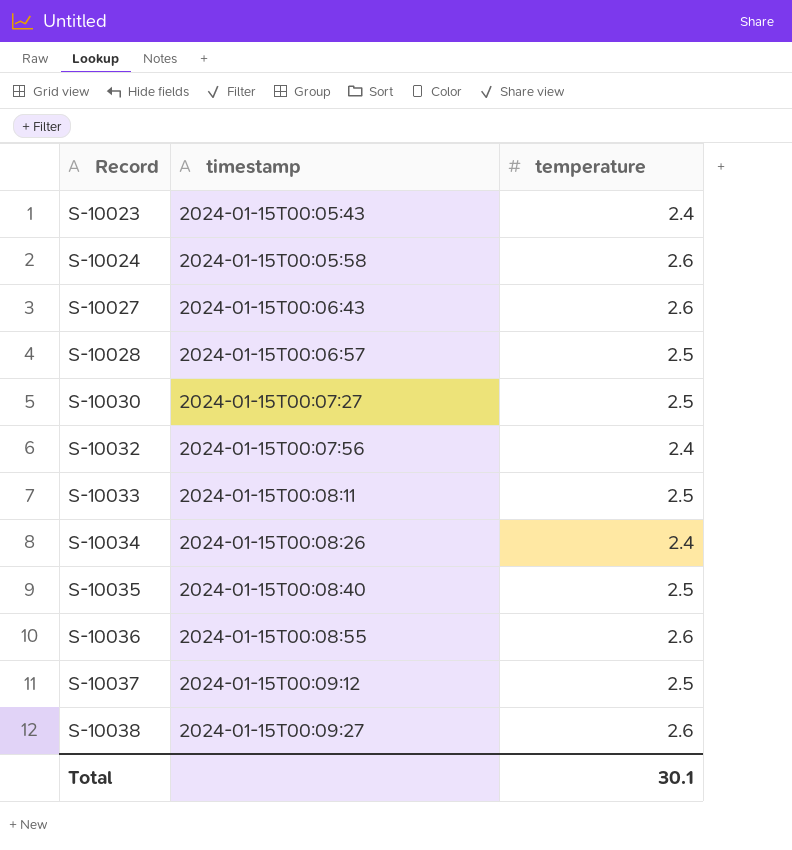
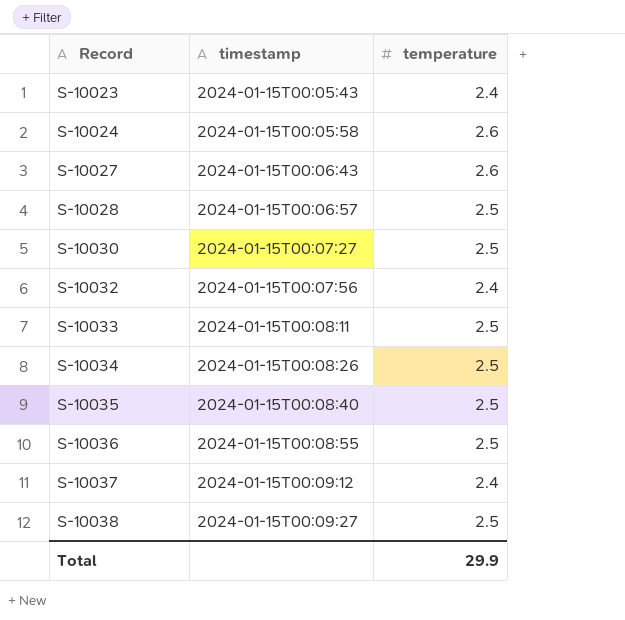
S-10034 | temperature: 2.4 -> 2.5
S-10036 | temperature: 2.6 -> 2.5
S-10037 | temperature: 2.5 -> 2.4
S-10038 | temperature: 2.6 -> 2.5
Total | temperature: 30.1 -> 29.9

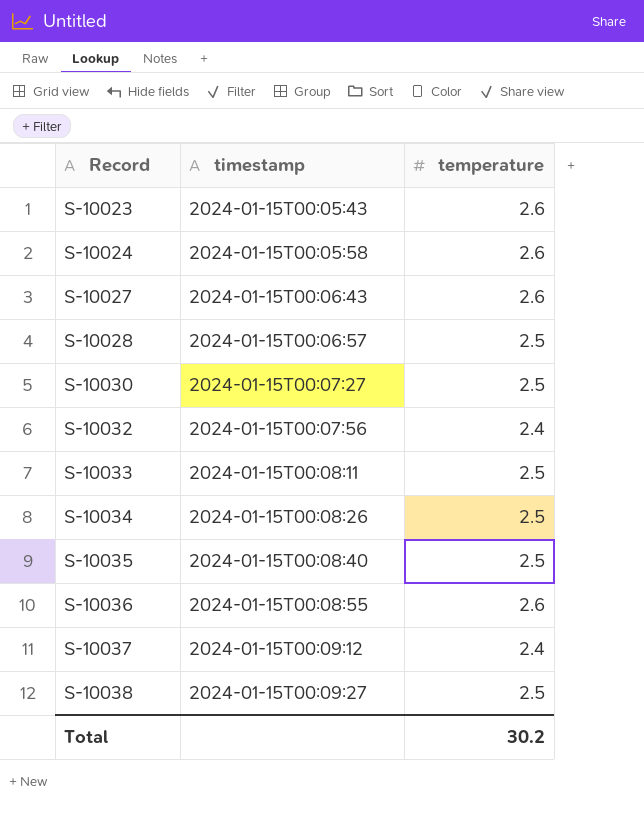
S-10023 | temperature: 2.4 -> 2.6
S-10036 | temperature: 2.5 -> 2.6
Total | temperature: 29.9 -> 30.2

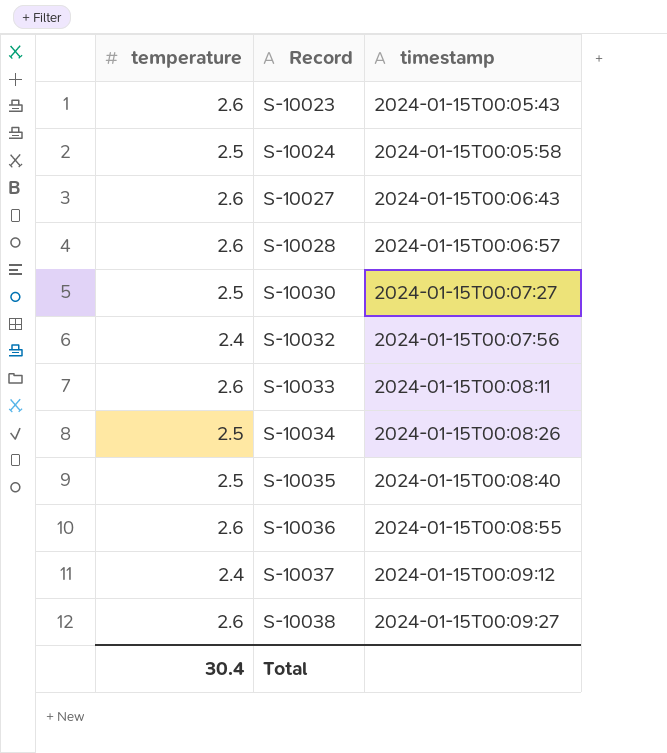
column temperature | position: 3 -> 1
S-10024 | temperature: 2.6 -> 2.5
S-10028 | temperature: 2.5 -> 2.6
S-10033 | temperature: 2.5 -> 2.6
S-10038 | temperature: 2.5 -> 2.6
Total | temperature: 30.2 -> 30.4

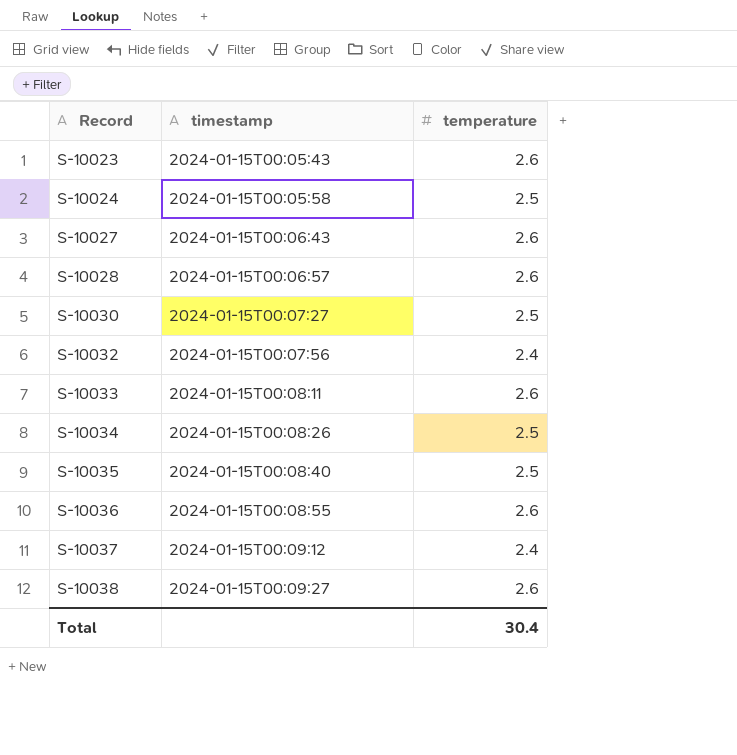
column temperature | position: 1 -> 3

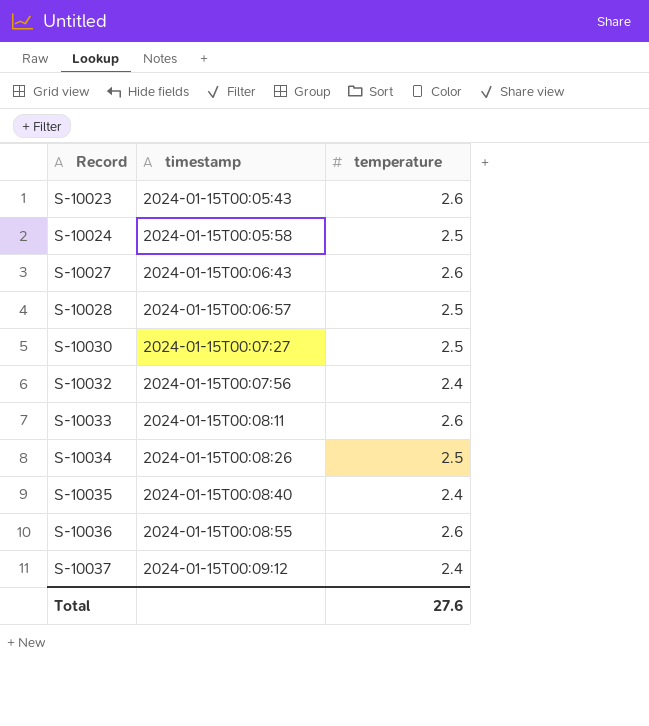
row S-10038: 2024-01-15T00:09:27 | 2.6 -> none
S-10028 | temperature: 2.6 -> 2.5
S-10035 | temperature: 2.5 -> 2.4
Total | temperature: 30.4 -> 27.6

